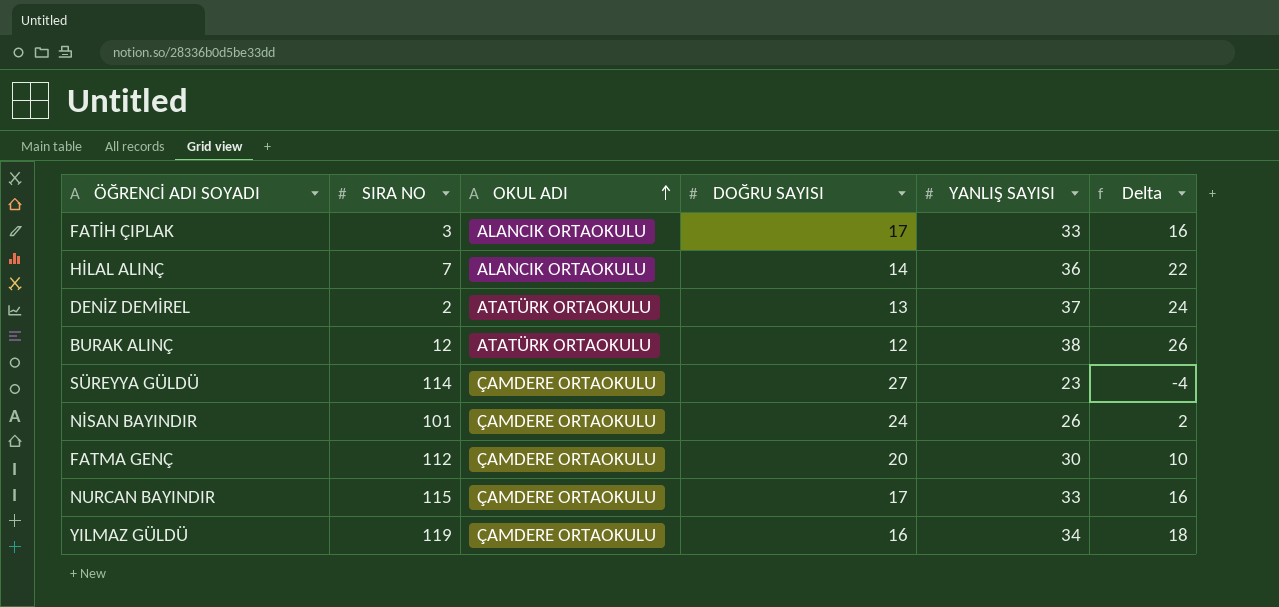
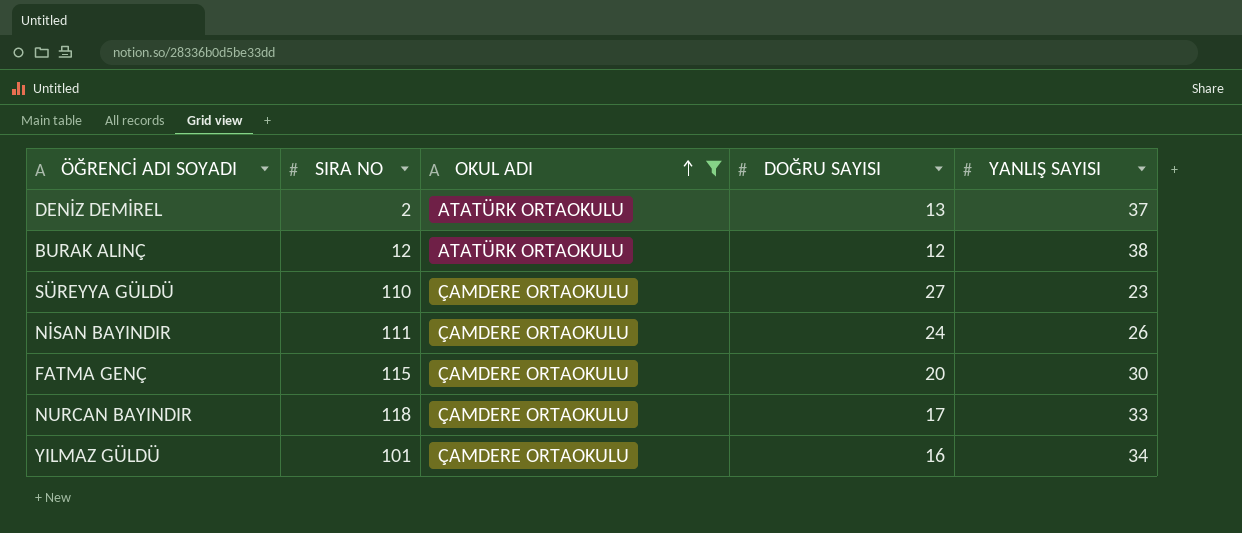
filter: none -> OKUL ADI != ALANCIK ORTAOKULU
column Delta | formula: [YANLIŞ SAYISI] - [DOĞRU SAYISI] -> none
SÜREYYA GÜLDÜ | SIRA NO: 114 -> 110
NİSAN BAYINDIR | SIRA NO: 101 -> 111
FATMA GENÇ | SIRA NO: 112 -> 115
NURCAN BAYINDIR | SIRA NO: 115 -> 118
YILMAZ GÜLDÜ | SIRA NO: 119 -> 101

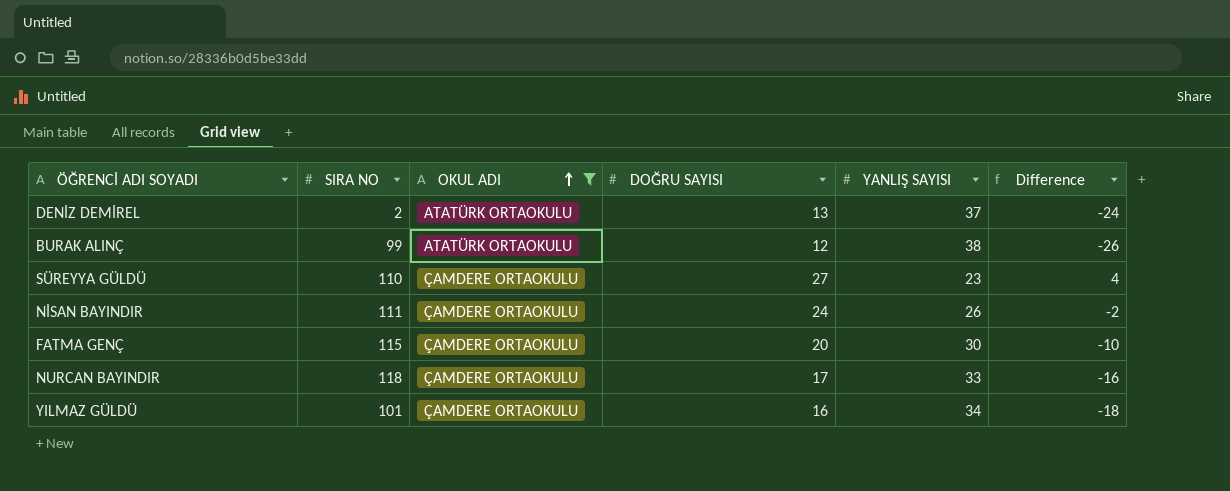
column Difference | formula: none -> [DOĞRU SAYISI] - [YANLIŞ SAYISI]
BURAK ALINÇ | SIRA NO: 12 -> 99

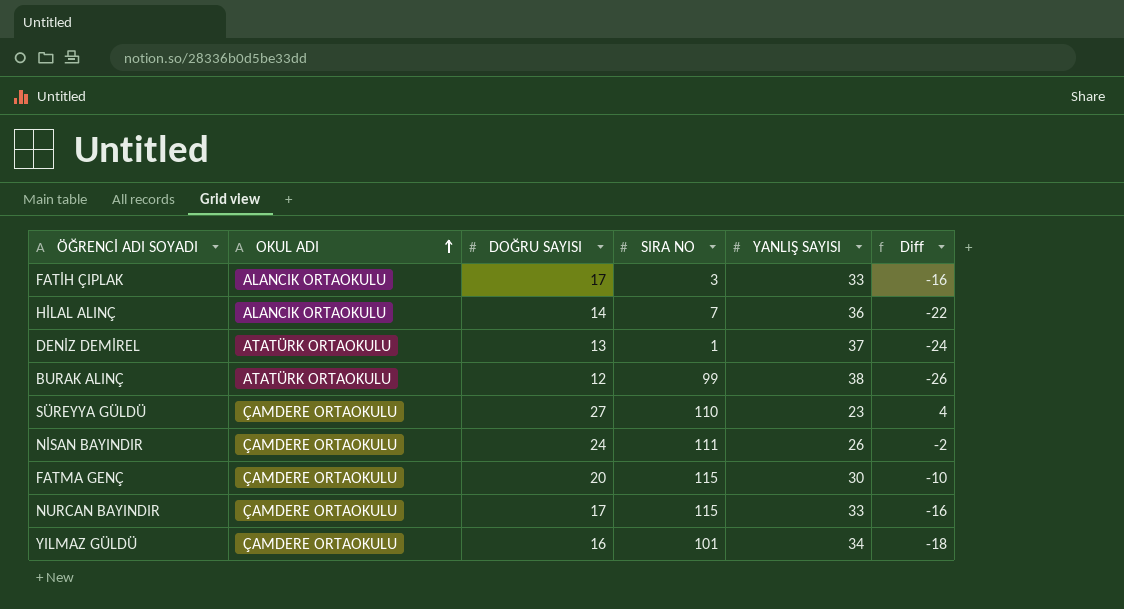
filter: OKUL ADI != ALANCIK ORTAOKULU -> none
column SIRA NO | position: 2 -> 4
column name: Difference -> Diff
DENİZ DEMİREL | SIRA NO: 2 -> 1
NURCAN BAYINDIR | SIRA NO: 118 -> 115

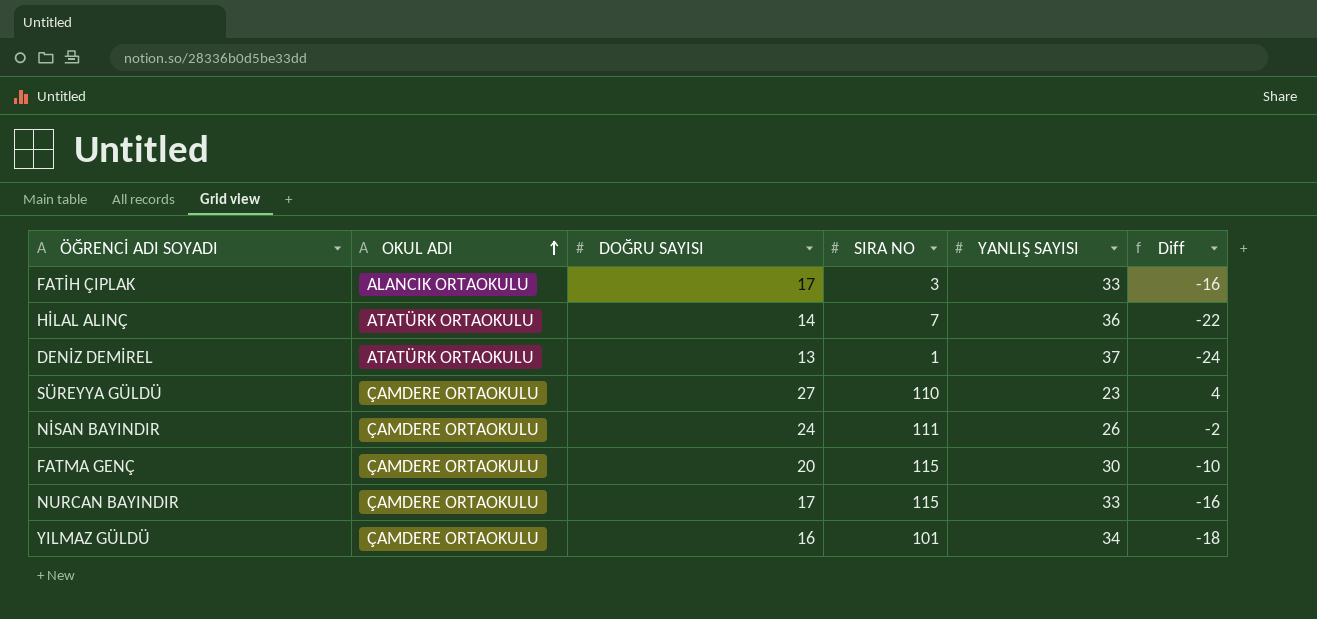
row BURAK ALINÇ: ATATÜRK ORTAOKULU | 12 | 99 | 38 | -26 -> none
HİLAL ALINÇ | OKUL ADI: ALANCIK ORTAOKULU -> ATATÜRK ORTAOKULU

